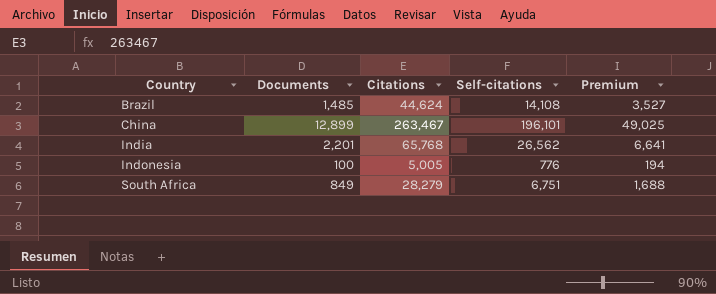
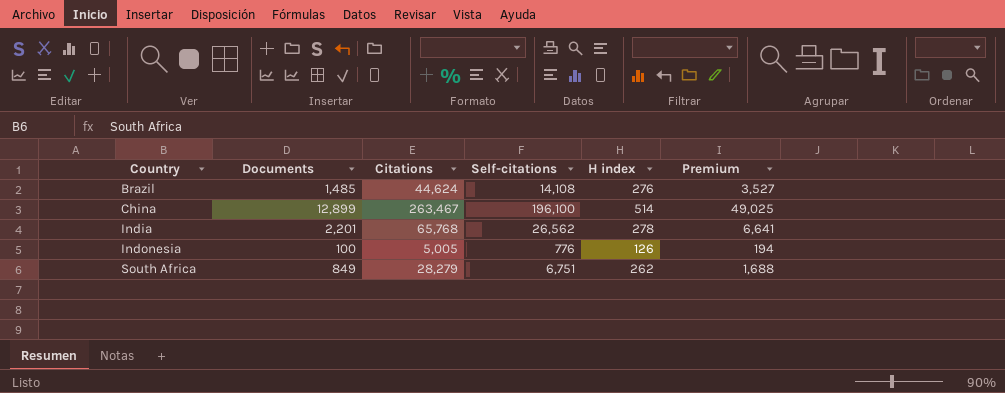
column H index | position: none -> 5
China | Self-citations: 196,101 -> 196,100

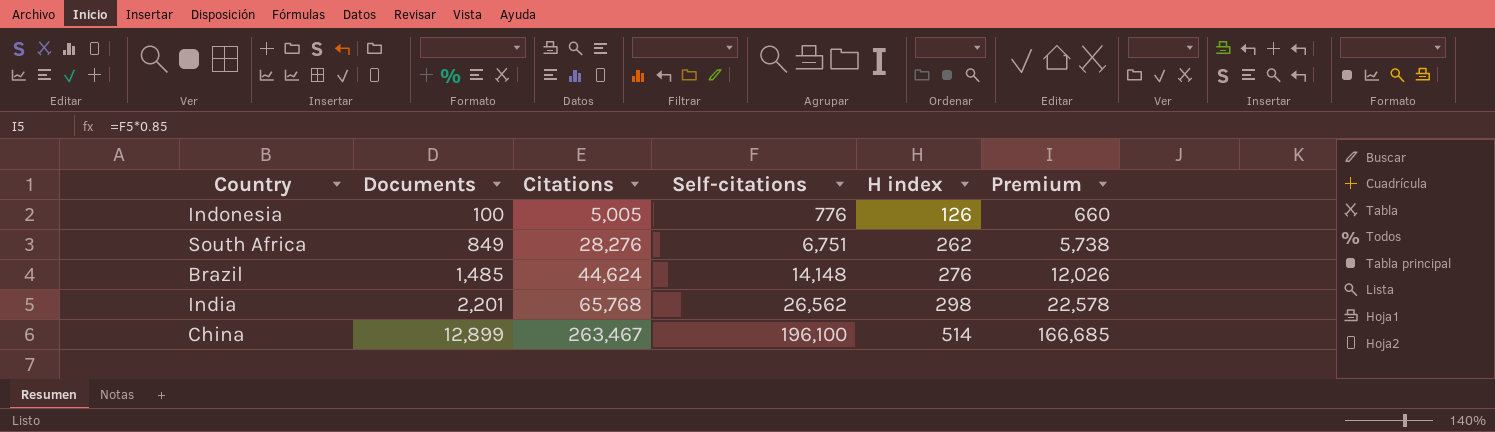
row order: Country ascending -> Documents ascending
column Premium | formula: [Self-citations] * 0.25 -> [Self-citations] * 0.85
South Africa | Citations: 28,279 -> 28,276
Brazil | Self-citations: 14,108 -> 14,148
India | H index: 278 -> 298

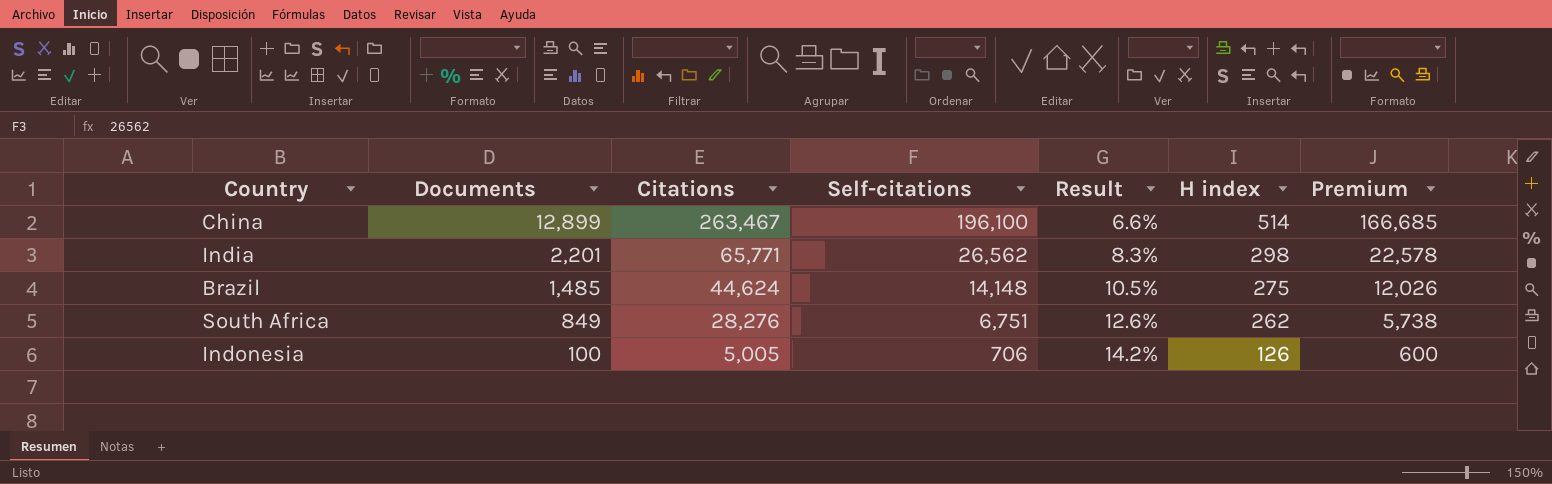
row order: Documents ascending -> Documents descending
column Result | formula: none -> [Documents] / [Self-citations]
India | Citations: 65,768 -> 65,771
Brazil | H index: 276 -> 275
Indonesia | Self-citations: 776 -> 706
Indonesia | Premium: 660 -> 600

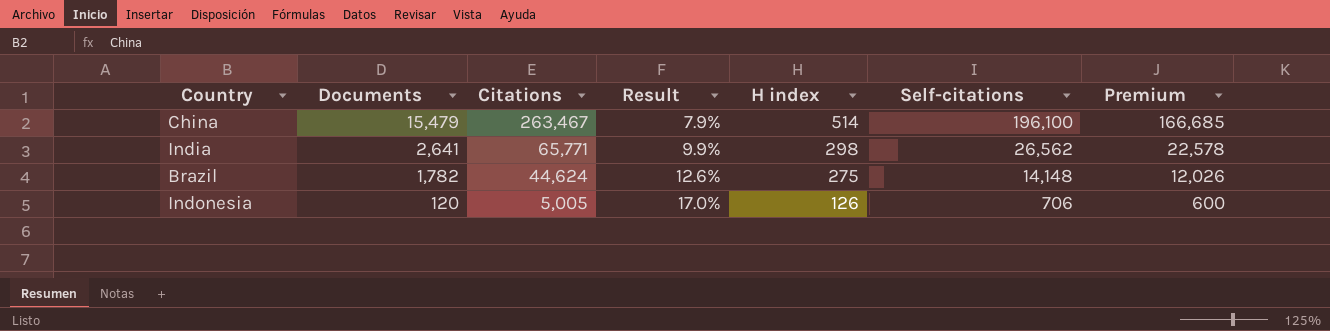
column Self-citations | position: 4 -> 6
row South Africa: 849 | 28,276 | 6,751 | 12.6% | 262 | 5,738 -> none
China | Documents: 12,899 -> 15,479
China | Result: 6.6% -> 7.9%
India | Documents: 2,201 -> 2,641
India | Result: 8.3% -> 9.9%
Brazil | Documents: 1,485 -> 1,782
Brazil | Result: 10.5% -> 12.6%
Indonesia | Documents: 100 -> 120
Indonesia | Result: 14.2% -> 17.0%

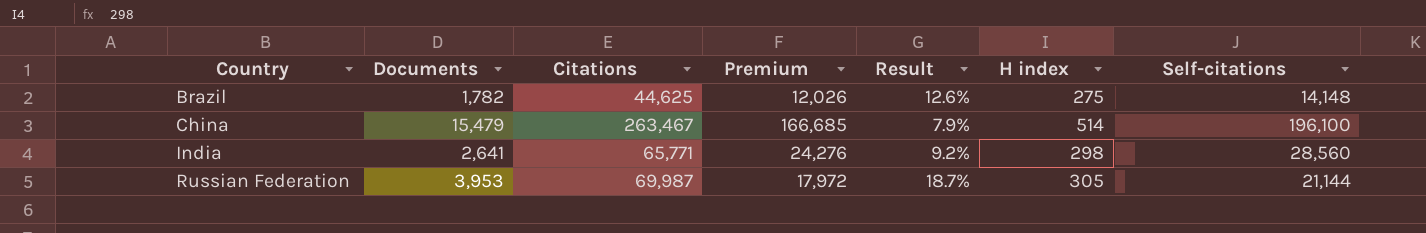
row order: Documents descending -> Country ascending
column Premium | position: 7 -> 4
row Indonesia: 120 | 5,005 | 17.0% | 126 | 706 | 600 -> none
Brazil | Citations: 44,624 -> 44,625
India | Premium: 22,578 -> 24,276
India | Result: 9.9% -> 9.2%
India | Self-citations: 26,562 -> 28,560
row Russian Federation: none -> 3,953 | 69,987 | 17,972 | 18.7% | 305 | 21,144

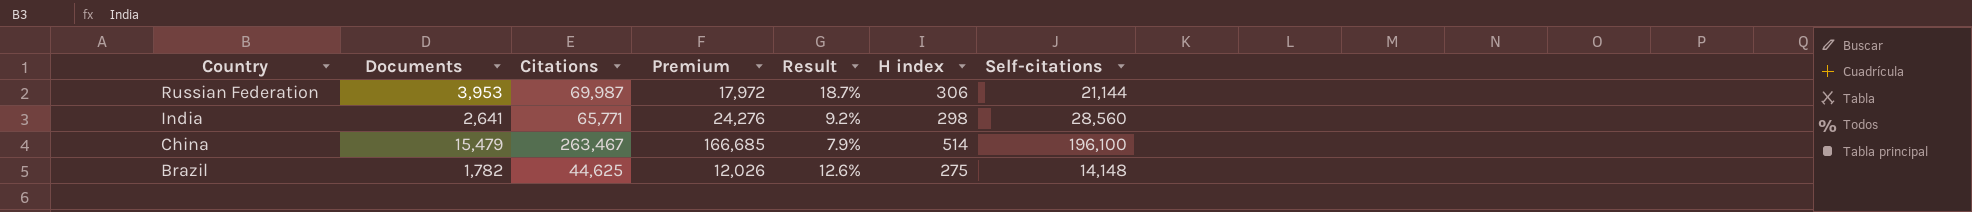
row order: Country ascending -> Country descending
Russian Federation | H index: 305 -> 306

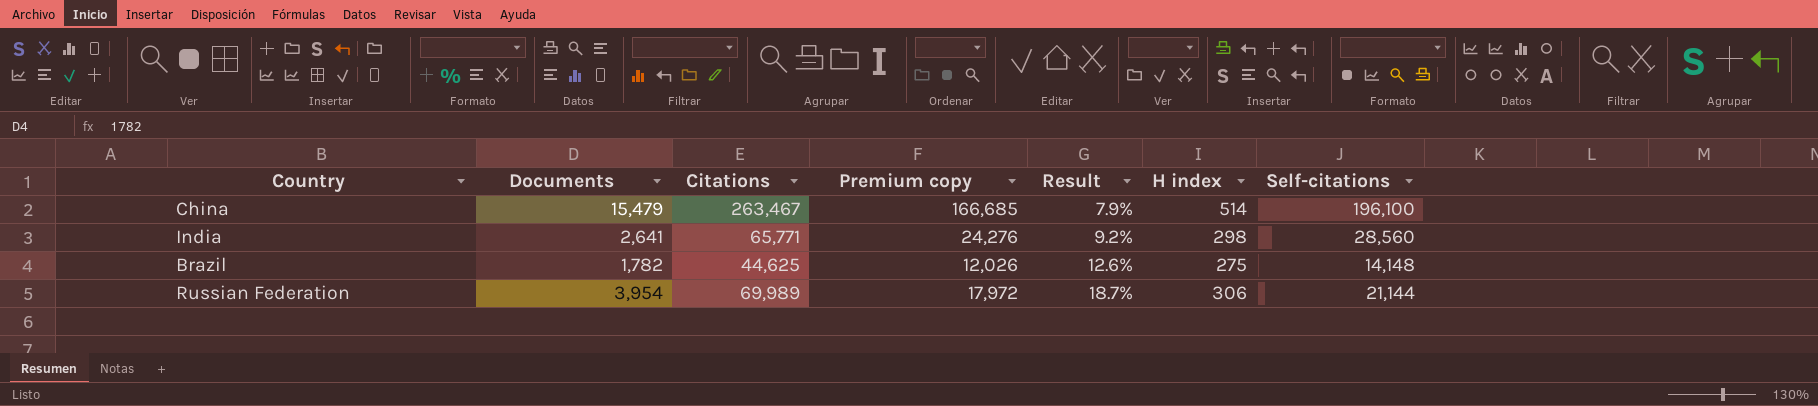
row order: Country descending -> Result ascending
column name: Premium -> Premium copy
Russian Federation | Documents: 3,953 -> 3,954
Russian Federation | Citations: 69,987 -> 69,989

